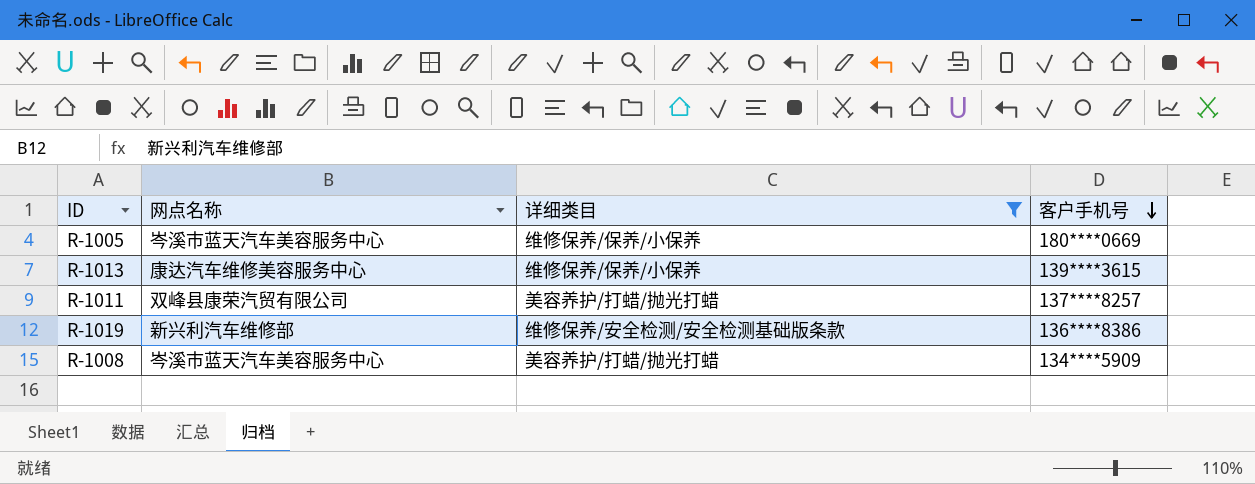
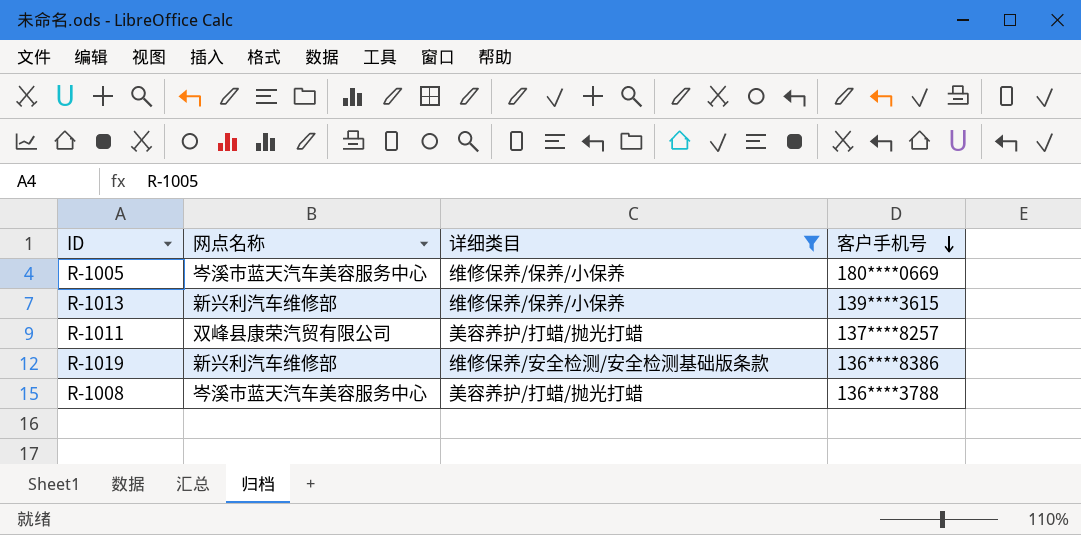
R-1013 | 网点名称: 康达汽车维修美容服务中心 -> 新兴利汽车维修部
R-1008 | 客户手机号: 134****5909 -> 136****3788

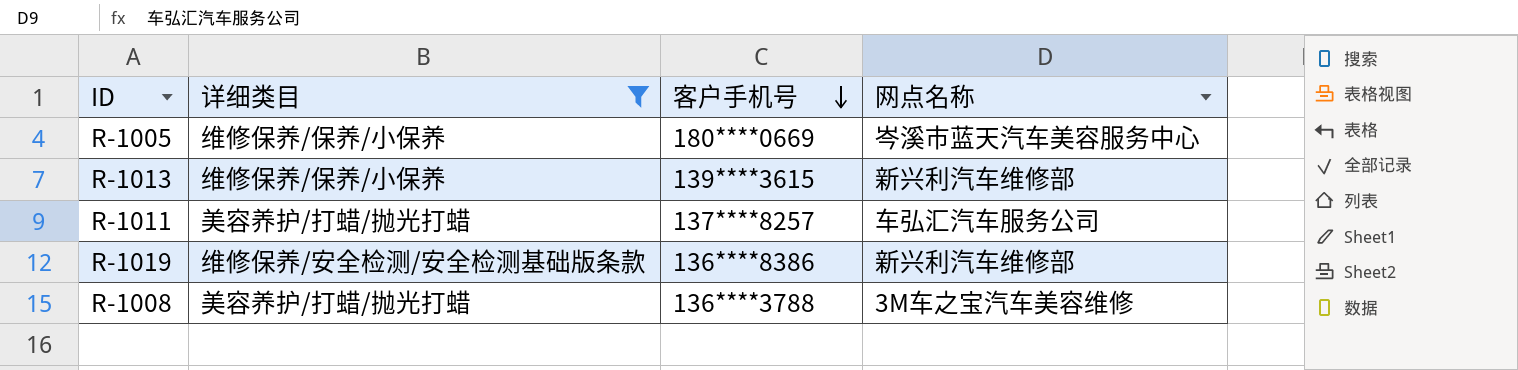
column 网点名称 | position: 2 -> 4
R-1011 | 网点名称: 双峰县康荣汽贸有限公司 -> 车弘汇汽车服务公司
R-1008 | 网点名称: 岑溪市蓝天汽车美容服务中心 -> 3M车之宝汽车美容维修

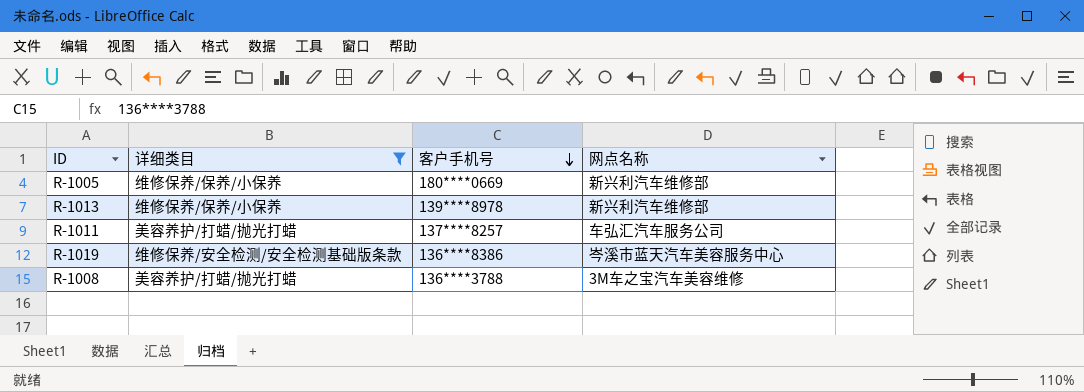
R-1005 | 网点名称: 岑溪市蓝天汽车美容服务中心 -> 新兴利汽车维修部
R-1013 | 客户手机号: 139****3615 -> 139****8978
R-1019 | 网点名称: 新兴利汽车维修部 -> 岑溪市蓝天汽车美容服务中心

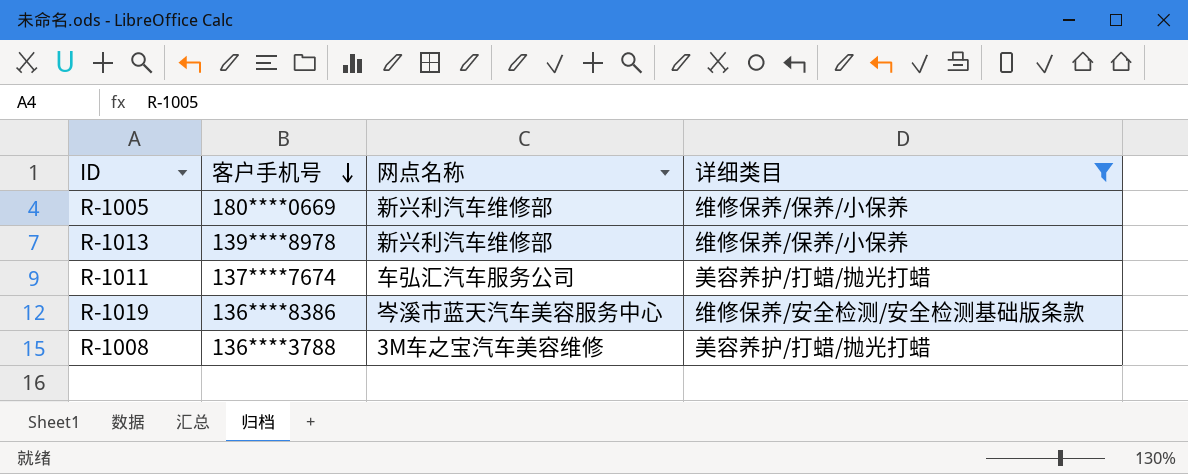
column 详细类目 | position: 2 -> 4
R-1011 | 客户手机号: 137****8257 -> 137****7674

